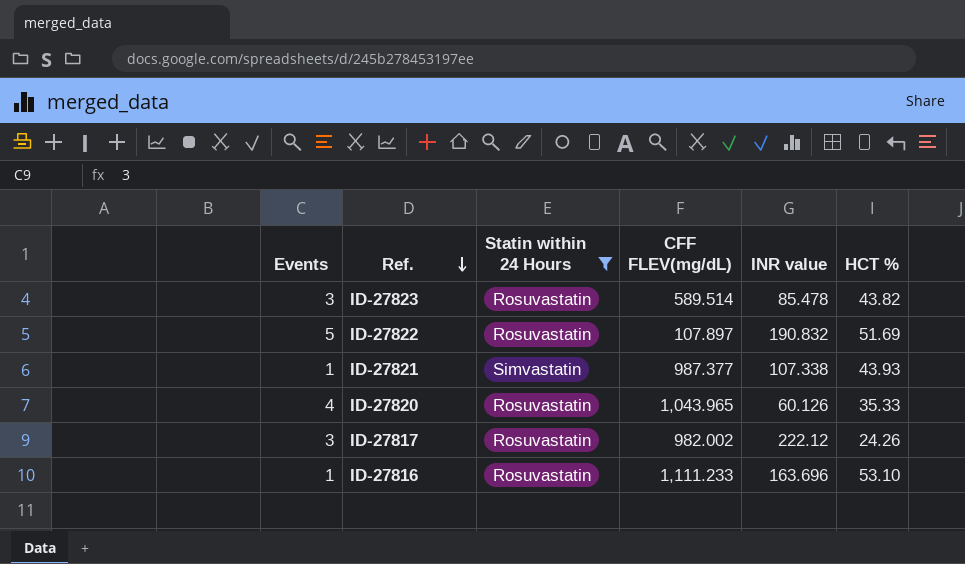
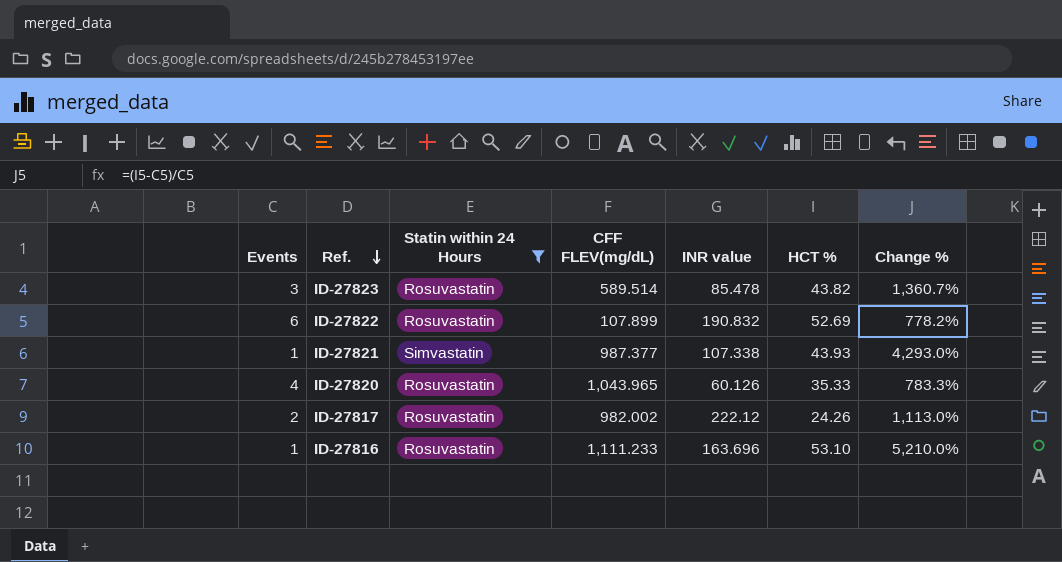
column Change % | formula: none -> ([HCT %] - [Events]) / [Events]
ID-27822 | Events: 5 -> 6
ID-27822 | CFF FLEV(mg/dL): 107.897 -> 107.899
ID-27822 | HCT %: 51.69 -> 52.69
ID-27817 | Events: 3 -> 2

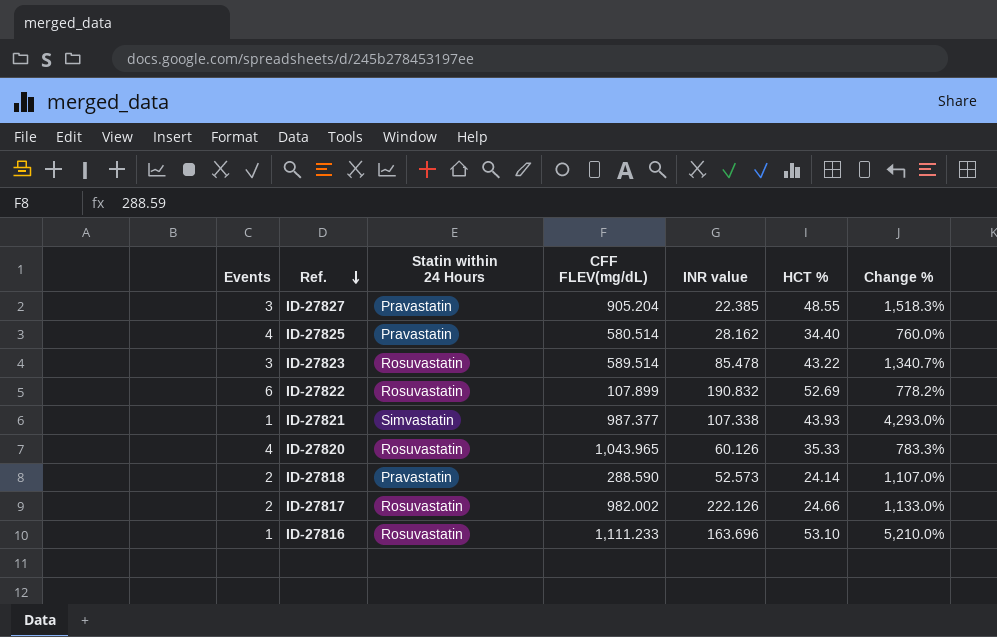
filter: Statin within 24 Hours != Pravastatin -> none
ID-27823 | HCT %: 43.82 -> 43.22
ID-27823 | Change %: 1,360.7% -> 1,340.7%
ID-27817 | INR value: 222.12 -> 222.126
ID-27817 | HCT %: 24.26 -> 24.66
ID-27817 | Change %: 1,113.0% -> 1,133.0%

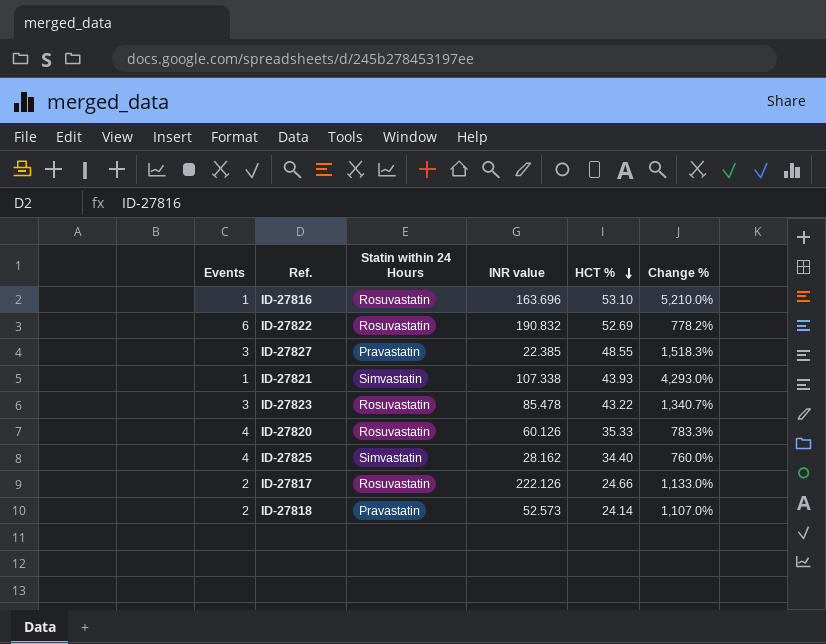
row order: Ref. descending -> HCT % descending
column CFF FLEV(mg/dL) | position: 4 -> none
ID-27825 | Statin within 24 Hours: Pravastatin -> Simvastatin

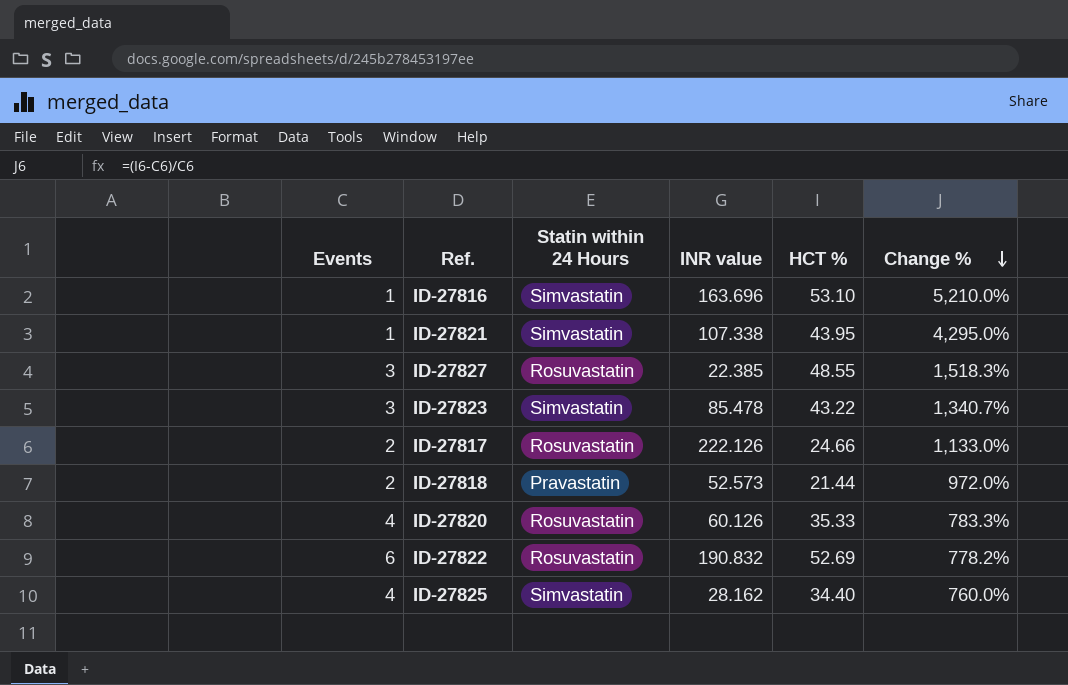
row order: HCT % descending -> Change % descending
ID-27816 | Statin within 24 Hours: Rosuvastatin -> Simvastatin
ID-27821 | HCT %: 43.93 -> 43.95
ID-27821 | Change %: 4,293.0% -> 4,295.0%
ID-27827 | Statin within 24 Hours: Pravastatin -> Rosuvastatin
ID-27823 | Statin within 24 Hours: Rosuvastatin -> Simvastatin
ID-27818 | HCT %: 24.14 -> 21.44
ID-27818 | Change %: 1,107.0% -> 972.0%

